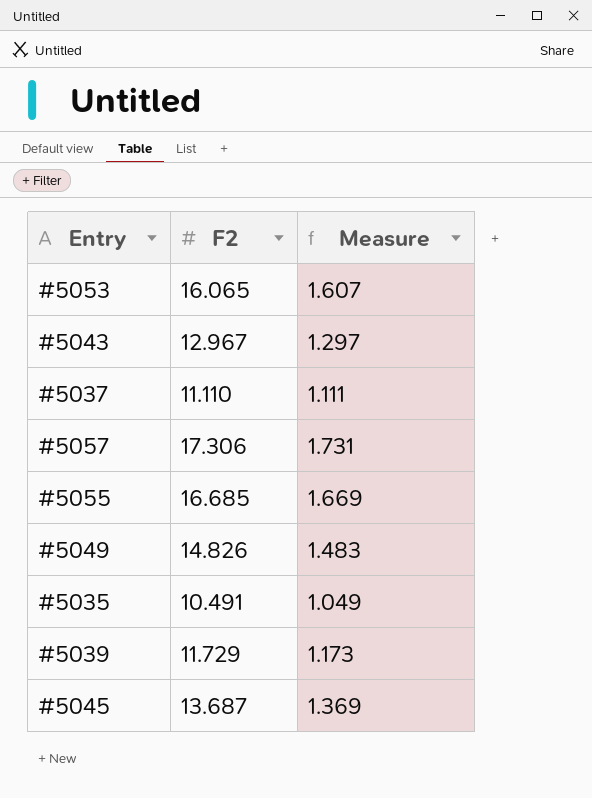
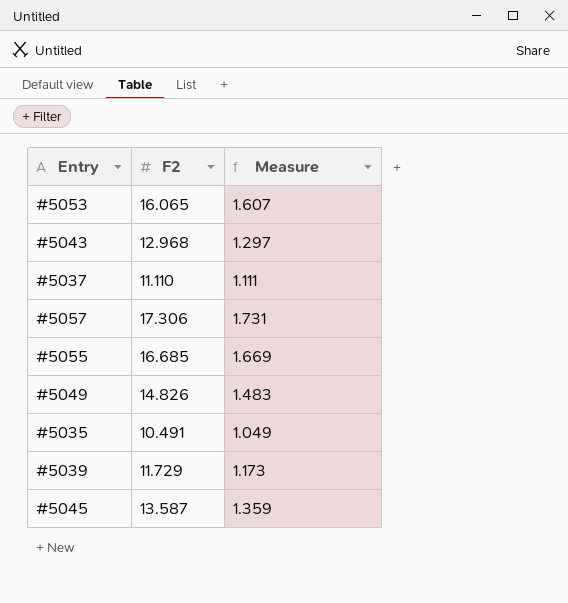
#5043 | F2: 12.967 -> 12.968
#5045 | F2: 13.687 -> 13.587
#5045 | Measure: 1.369 -> 1.359

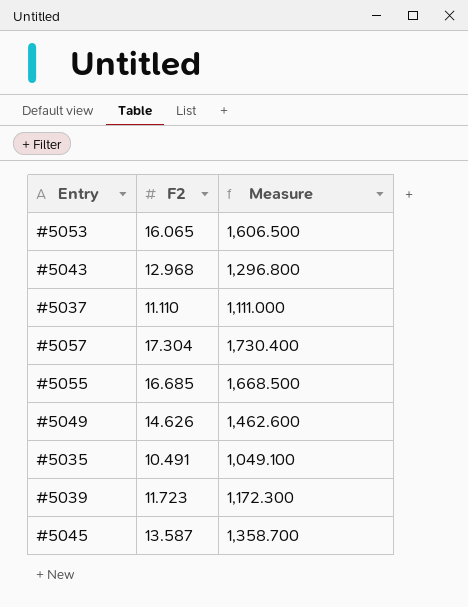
column Measure | formula: [F2] * 0.1 -> [F2] * 100
#5057 | F2: 17.306 -> 17.304
#5049 | F2: 14.826 -> 14.626
#5039 | F2: 11.729 -> 11.723

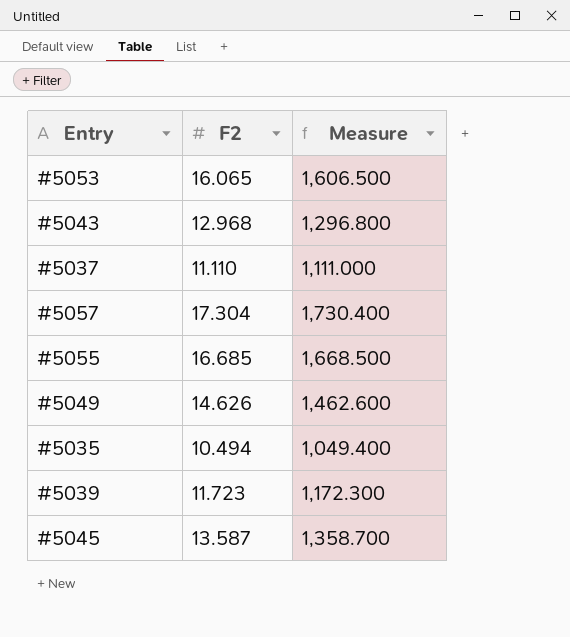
#5035 | F2: 10.491 -> 10.494
#5035 | Measure: 1,049.100 -> 1,049.400

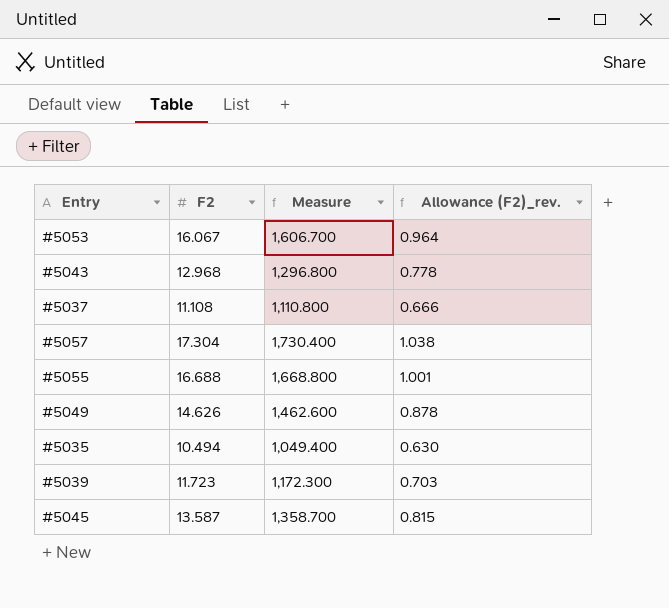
column Allowance (F2)_rev. | formula: none -> [F2] * 0.06
#5053 | F2: 16.065 -> 16.067
#5053 | Measure: 1,606.500 -> 1,606.700
#5037 | F2: 11.110 -> 11.108
#5037 | Measure: 1,111.000 -> 1,110.800
#5055 | F2: 16.685 -> 16.688
#5055 | Measure: 1,668.500 -> 1,668.800

